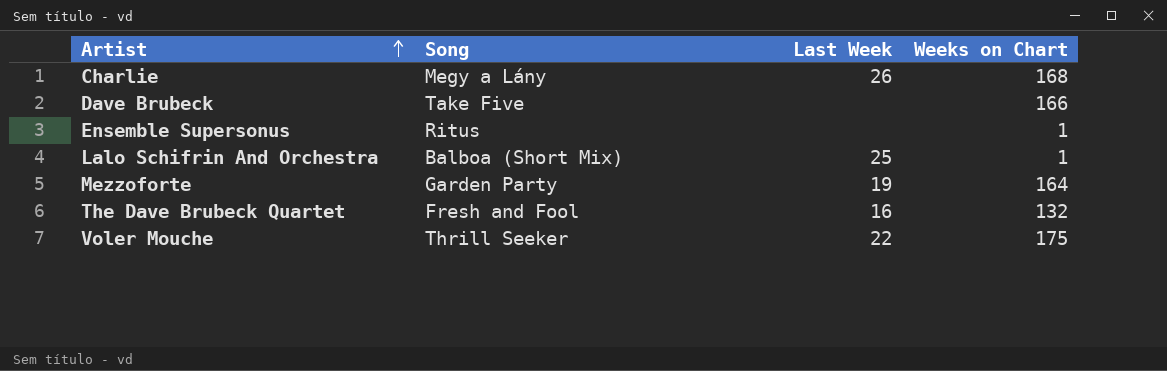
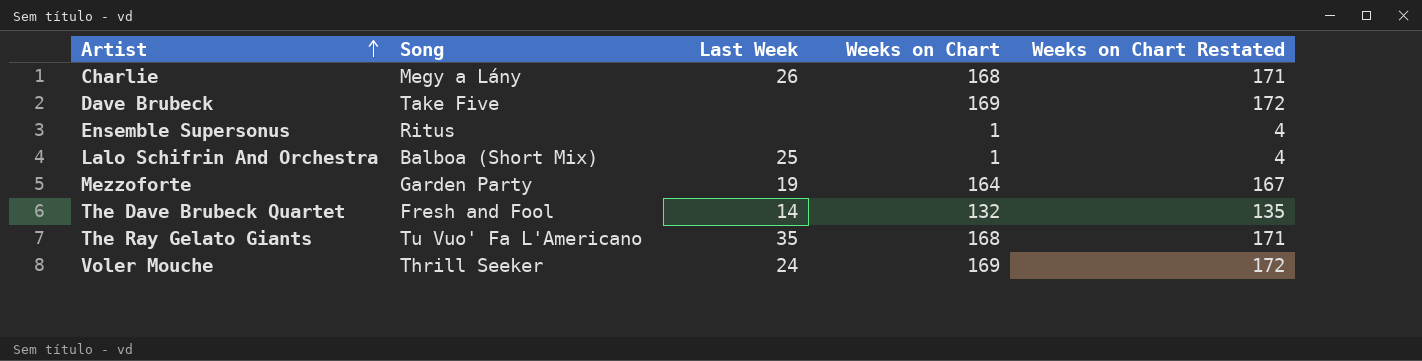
column Weeks on Chart Restated | formula: none -> [Weeks on Chart] + 3
Dave Brubeck | Weeks on Chart: 166 -> 169
The Dave Brubeck Quartet | Last Week: 16 -> 14
row The Ray Gelato Giants: none -> Tu Vuo' Fa L'Americano | 35 | 168 | 171
Voler Mouche | Last Week: 22 -> 24
Voler Mouche | Weeks on Chart: 175 -> 169

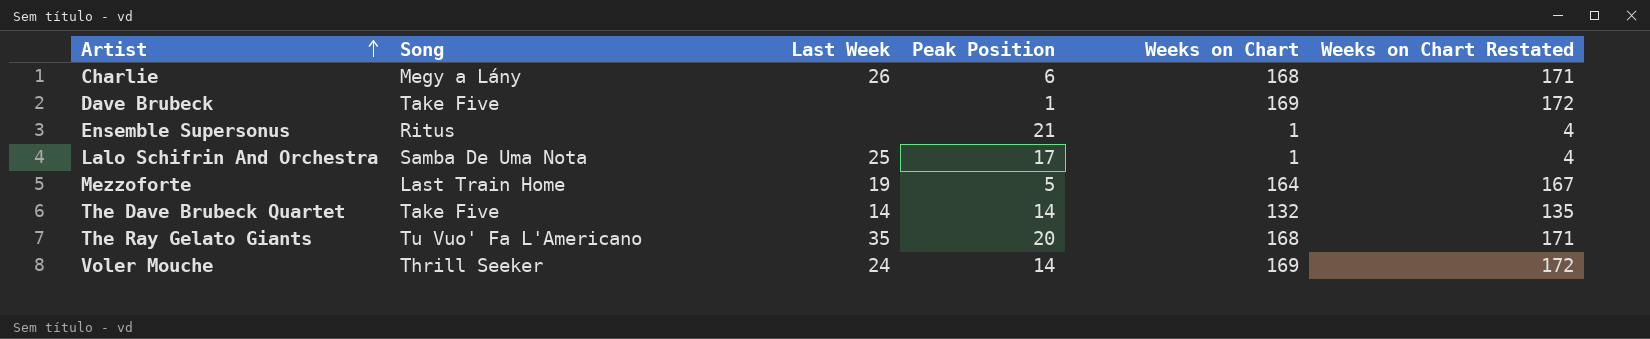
column Peak Position | position: none -> 4
Lalo Schifrin And Orchestra | Song: Balboa (Short Mix) -> Samba De Uma Nota
Mezzoforte | Song: Garden Party -> Last Train Home
The Dave Brubeck Quartet | Song: Fresh and Fool -> Take Five

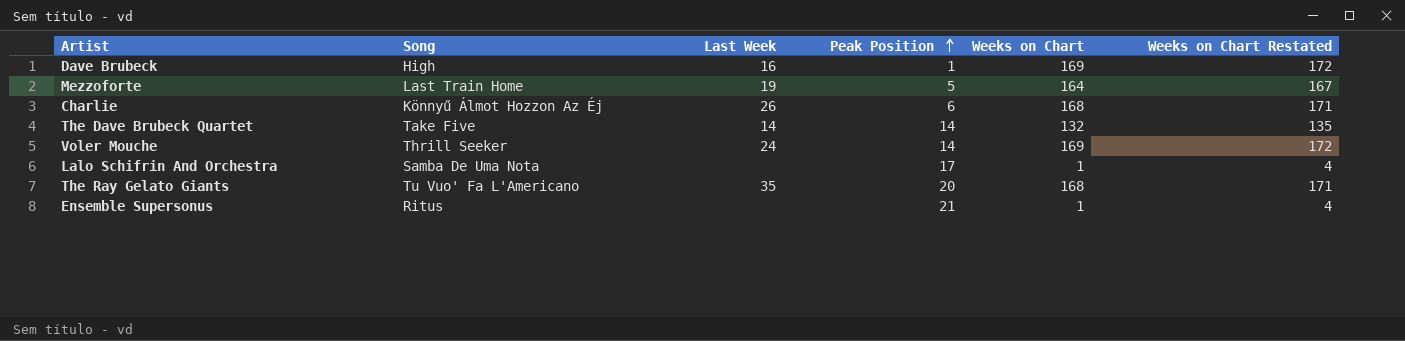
row order: Artist ascending -> Peak Position ascending
Dave Brubeck | Song: Take Five -> High
Dave Brubeck | Last Week: none -> 16
Charlie | Song: Megy a Lány -> Könnyű Álmot Hozzon Az Éj
Lalo Schifrin And Orchestra | Last Week: 25 -> none

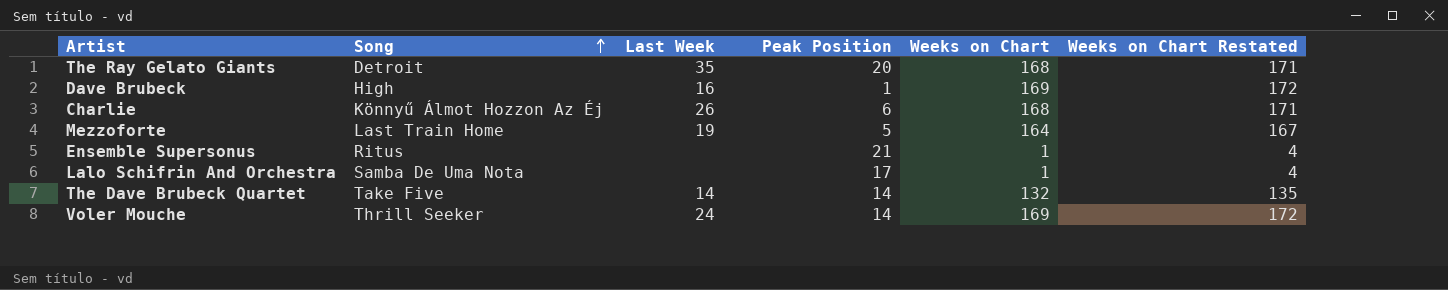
row order: Peak Position ascending -> Song ascending
The Ray Gelato Giants | Song: Tu Vuo' Fa L'Americano -> Detroit

